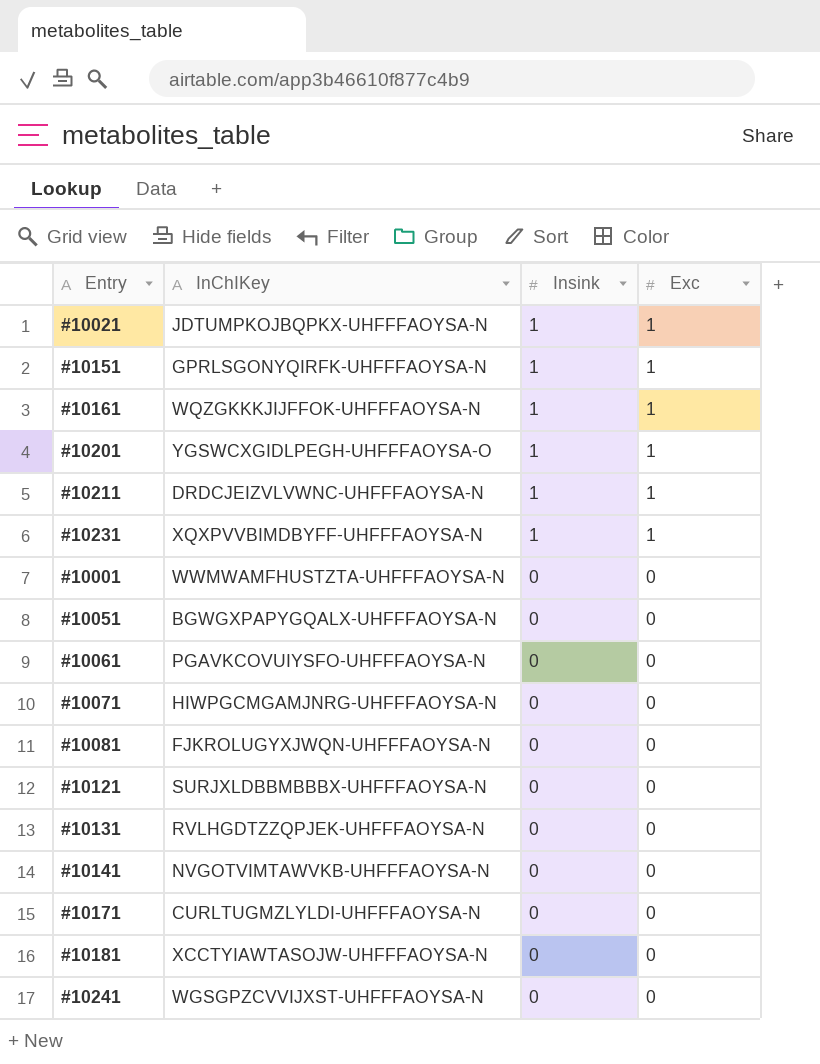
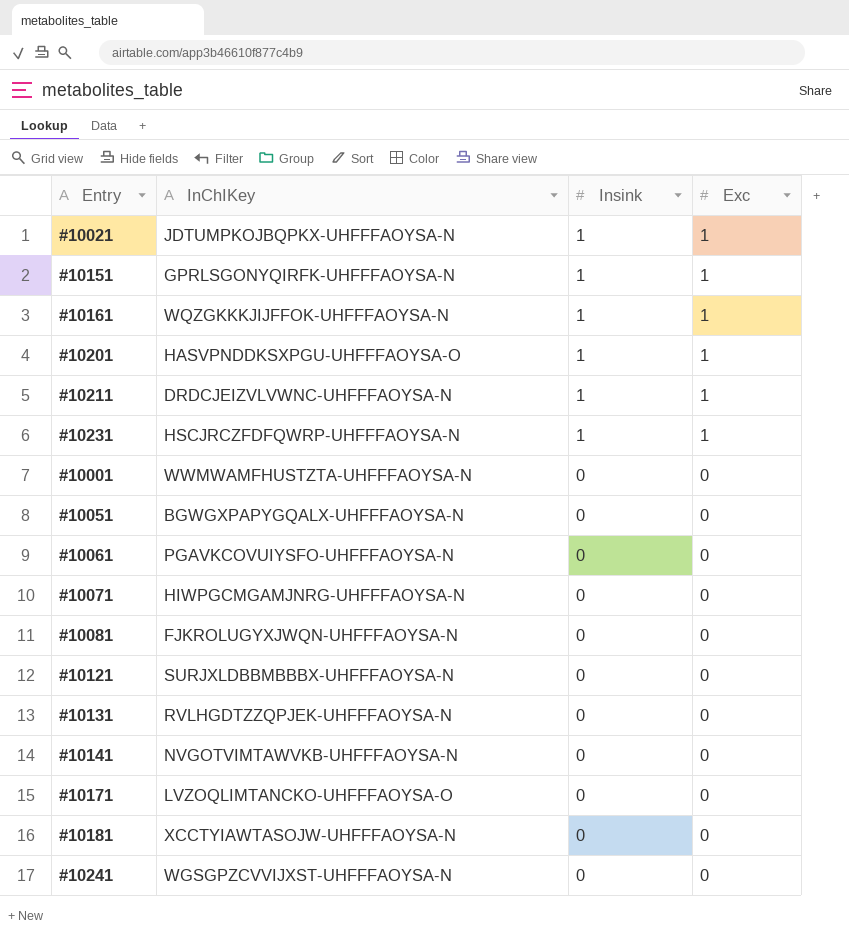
#10201 | InChIKey: YGSWCXGIDLPEGH-UHFFFAOYSA-O -> HASVPNDDKSXPGU-UHFFFAOYSA-O
#10231 | InChIKey: XQXPVVBIMDBYFF-UHFFFAOYSA-N -> HSCJRCZFDFQWRP-UHFFFAOYSA-N
#10171 | InChIKey: CURLTUGMZLYLDI-UHFFFAOYSA-N -> LVZOQLIMTANCKO-UHFFFAOYSA-O

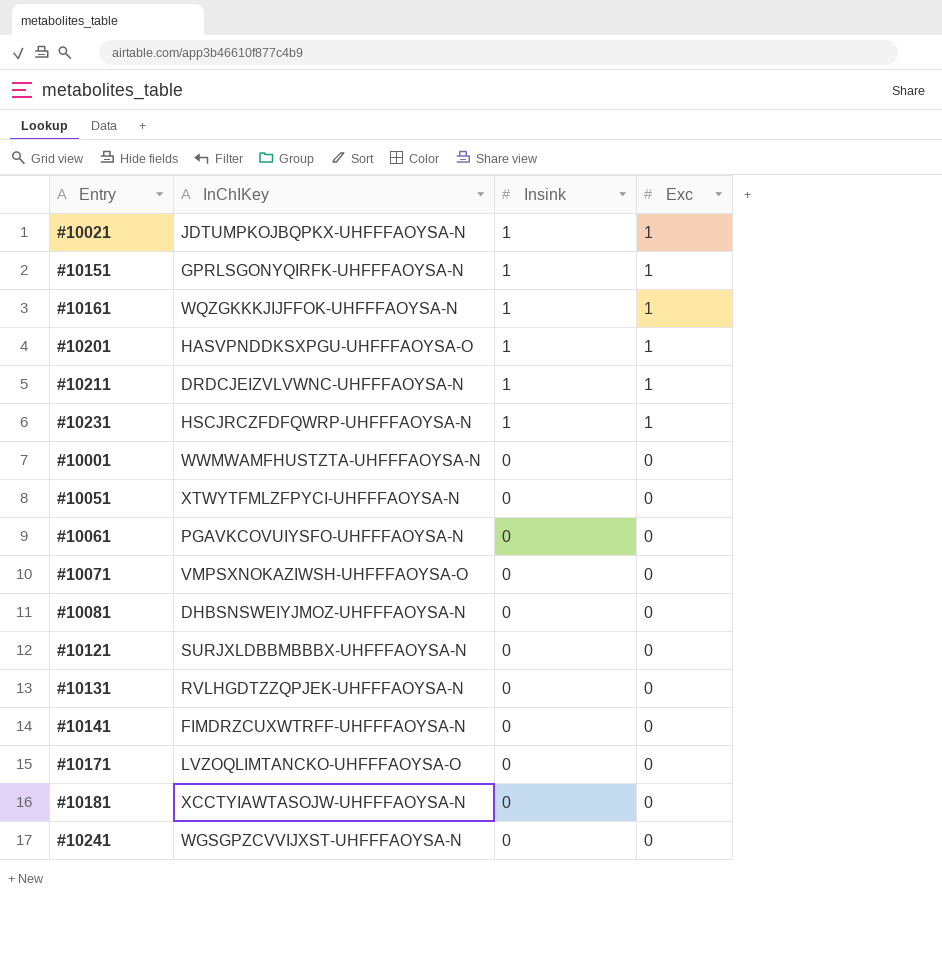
#10051 | InChIKey: BGWGXPAPYGQALX-UHFFFAOYSA-N -> XTWYTFMLZFPYCI-UHFFFAOYSA-N
#10071 | InChIKey: HIWPGCMGAMJNRG-UHFFFAOYSA-N -> VMPSXNOKAZIWSH-UHFFFAOYSA-O
#10081 | InChIKey: FJKROLUGYXJWQN-UHFFFAOYSA-N -> DHBSNSWEIYJMOZ-UHFFFAOYSA-N
#10141 | InChIKey: NVGOTVIMTAWVKB-UHFFFAOYSA-N -> FIMDRZCUXWTRFF-UHFFFAOYSA-N

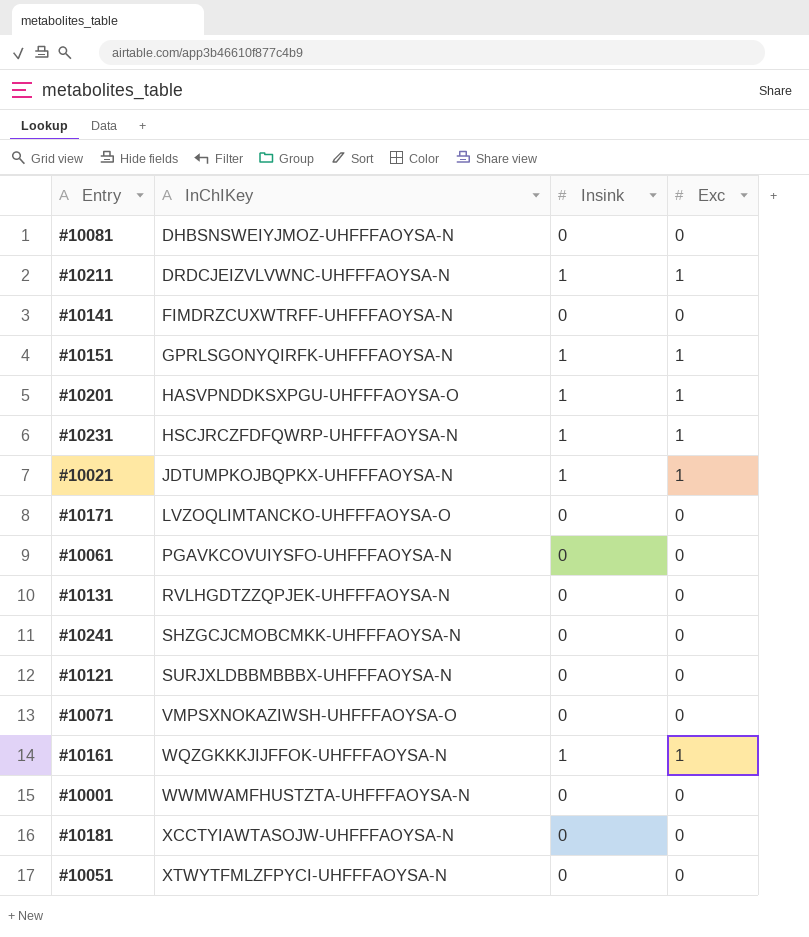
row order: Insink descending -> InChIKey ascending
#10241 | InChIKey: WGSGPZCVVIJXST-UHFFFAOYSA-N -> SHZGCJCMOBCMKK-UHFFFAOYSA-N

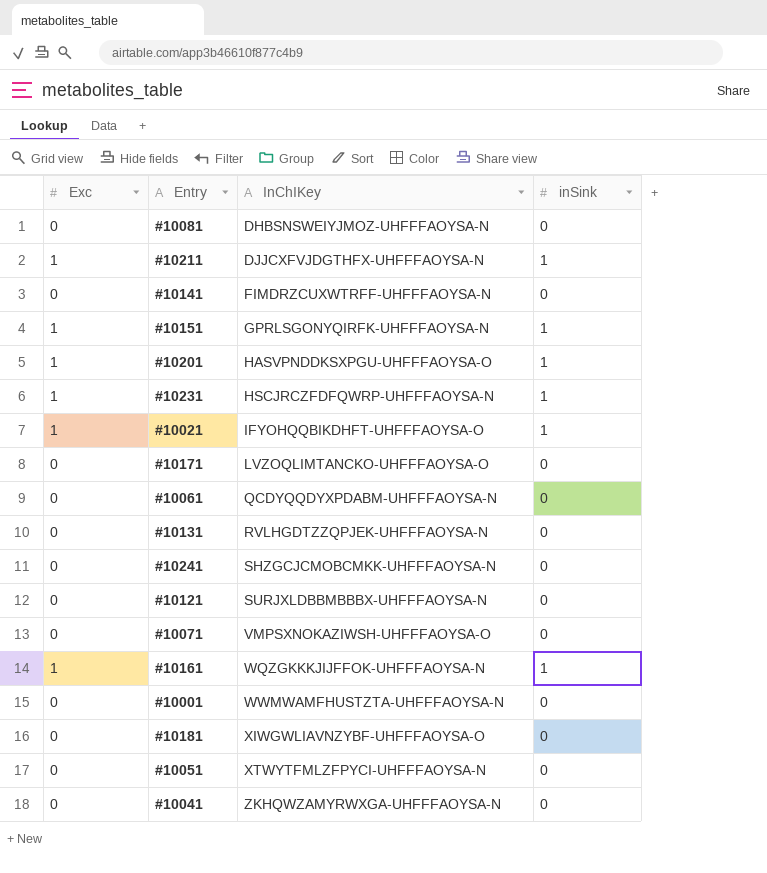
column Exc | position: 4 -> 1
column name: Insink -> inSink
#10211 | InChIKey: DRDCJEIZVLVWNC-UHFFFAOYSA-N -> DJJCXFVJDGTHFX-UHFFFAOYSA-N
#10021 | InChIKey: JDTUMPKOJBQPKX-UHFFFAOYSA-N -> IFYOHQQBIKDHFT-UHFFFAOYSA-O
#10061 | InChIKey: PGAVKCOVUIYSFO-UHFFFAOYSA-N -> QCDYQQDYXPDABM-UHFFFAOYSA-N
#10181 | InChIKey: XCCTYIAWTASOJW-UHFFFAOYSA-N -> XIWGWLIAVNZYBF-UHFFFAOYSA-O
row #10041: none -> 0 | ZKHQWZAMYRWXGA-UHFFFAOYSA-N | 0

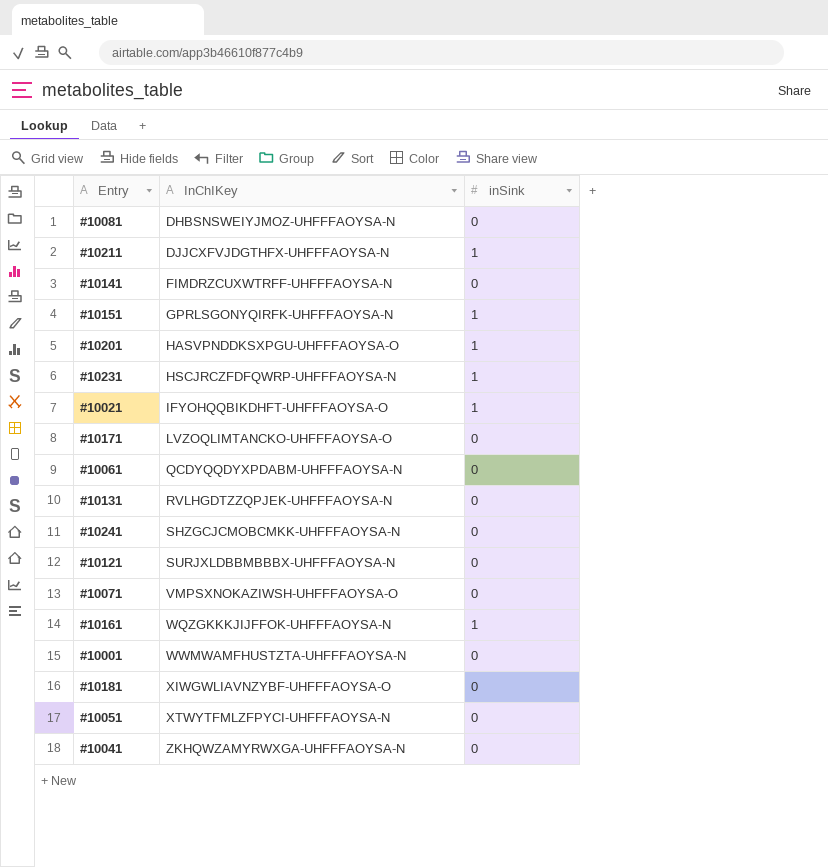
column Exc | position: 1 -> none

